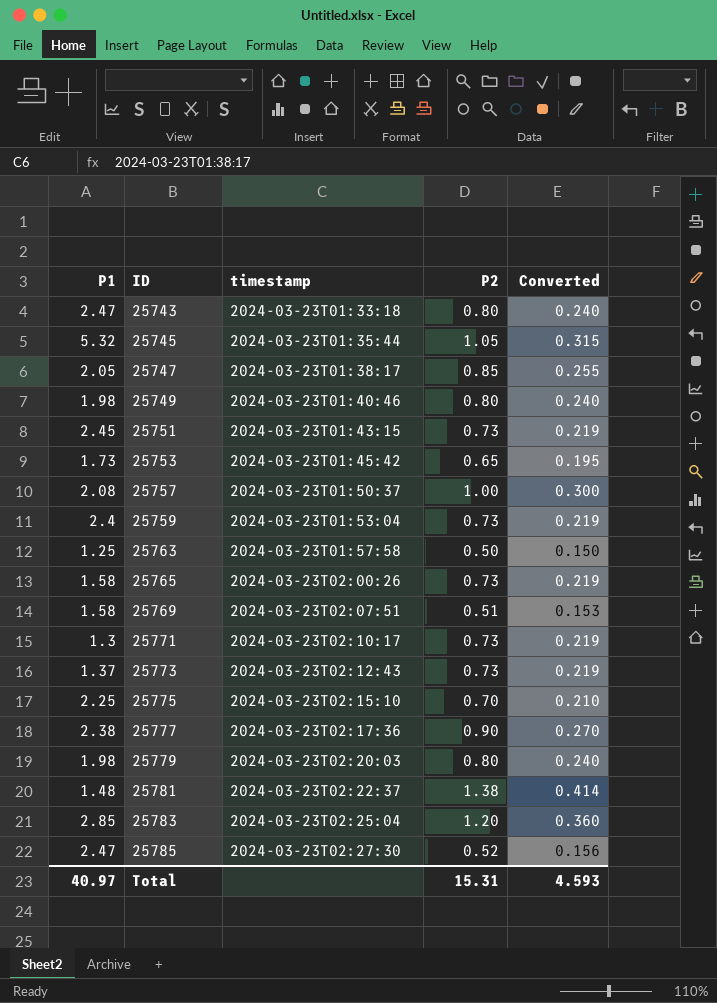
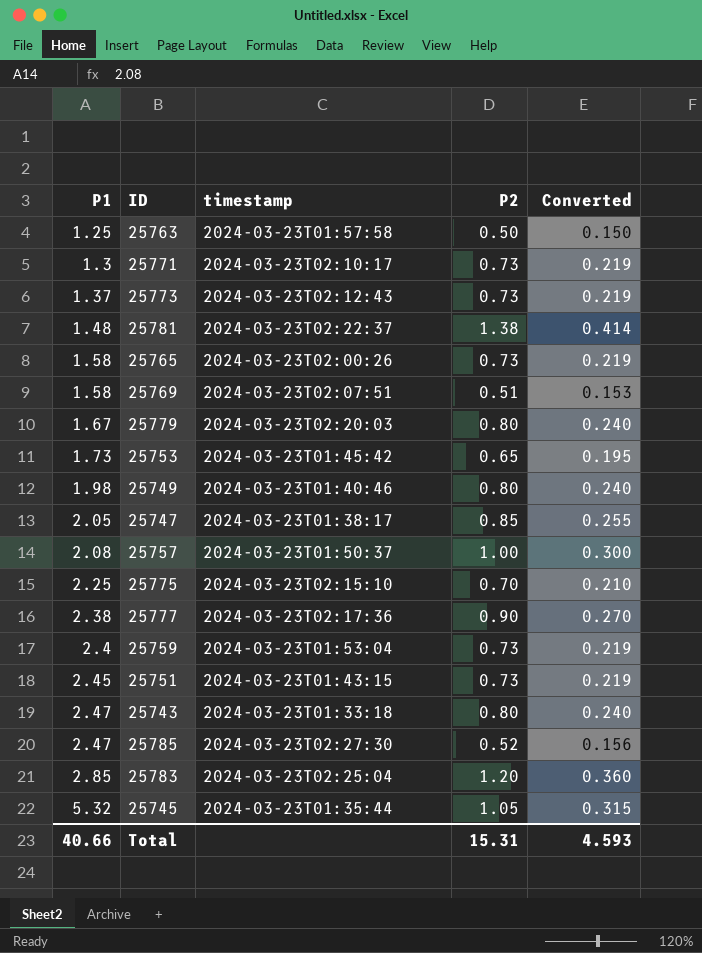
row order: ID ascending -> P1 ascending
25779 | P1: 1.98 -> 1.67
Total | P1: 40.97 -> 40.66

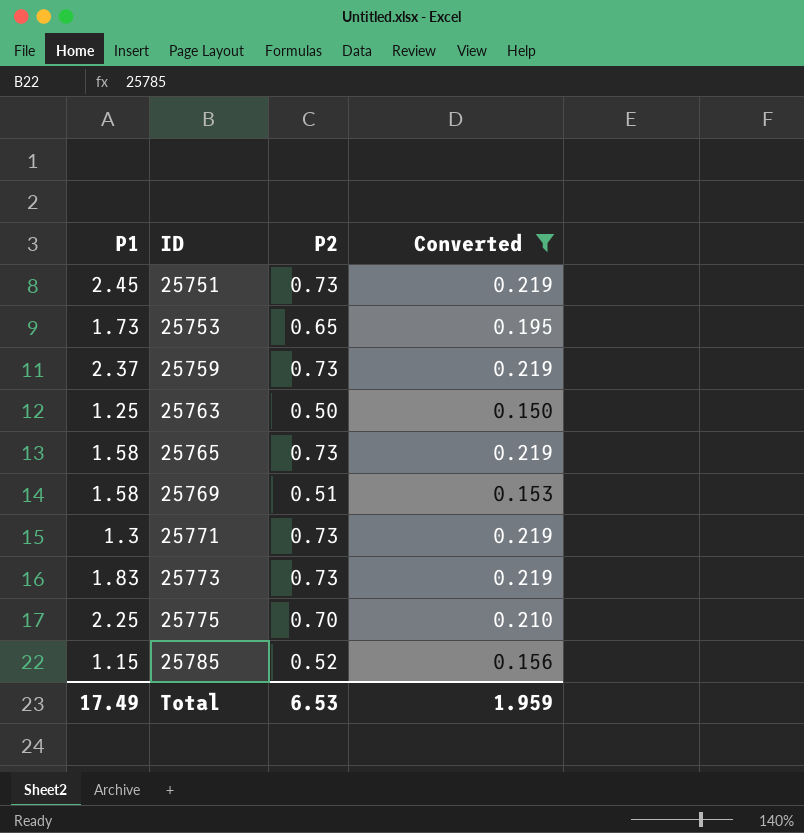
filter: none -> Converted <= 0.219
row order: P1 ascending -> ID ascending
column timestamp | position: 3 -> none
25759 | P1: 2.4 -> 2.37
25773 | P1: 1.37 -> 1.83
25785 | P1: 2.47 -> 1.15
Total | P1: 40.66 -> 17.49
Total | P2: 15.31 -> 6.53
Total | Converted: 4.593 -> 1.959

